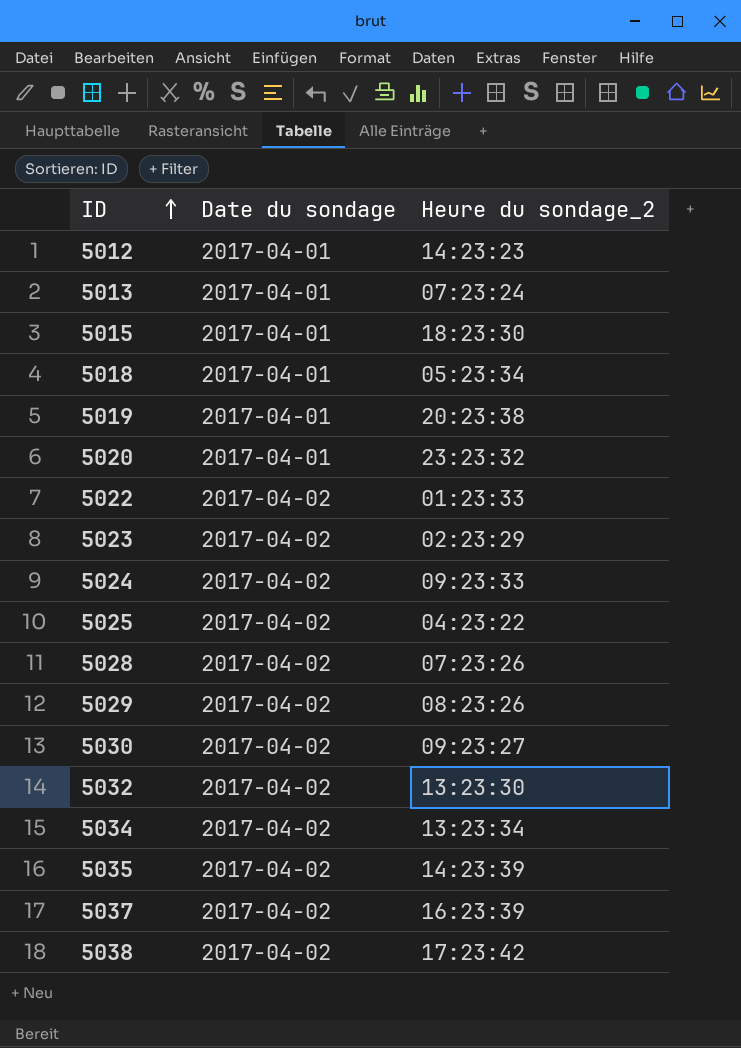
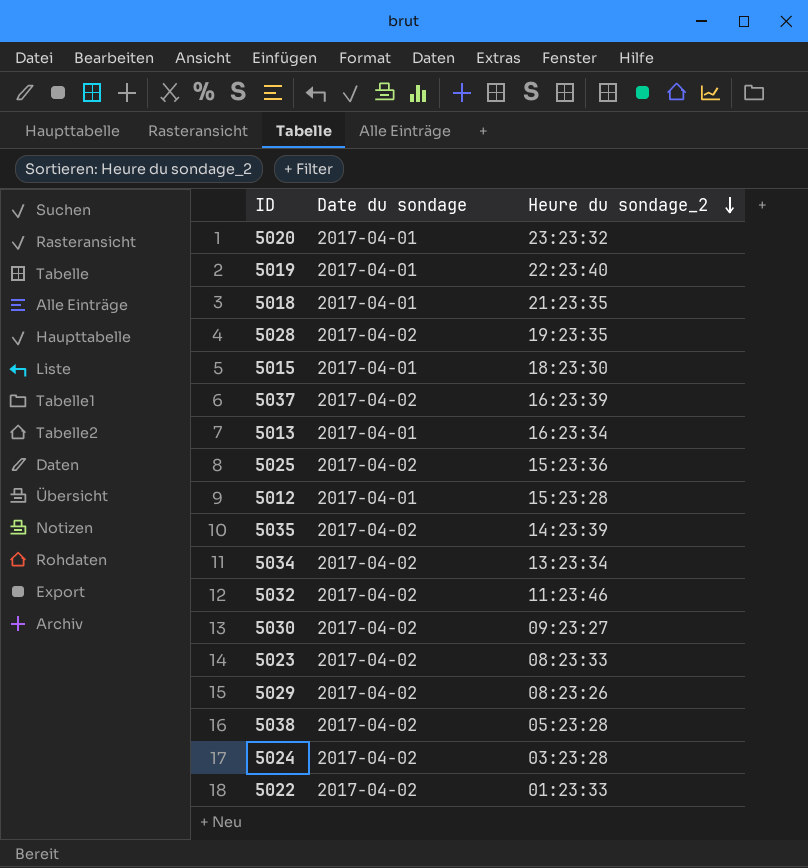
row order: ID ascending -> Heure du sondage_2 descending
5019 | Heure du sondage_2: 20:23:38 -> 22:23:40
5018 | Heure du sondage_2: 05:23:34 -> 21:23:35
5028 | Heure du sondage_2: 07:23:26 -> 19:23:35
5013 | Heure du sondage_2: 07:23:24 -> 16:23:34
5025 | Heure du sondage_2: 04:23:22 -> 15:23:36
5012 | Heure du sondage_2: 14:23:23 -> 15:23:28
5032 | Heure du sondage_2: 13:23:30 -> 11:23:46
5023 | Heure du sondage_2: 02:23:29 -> 08:23:33
5038 | Heure du sondage_2: 17:23:42 -> 05:23:28
5024 | Heure du sondage_2: 09:23:33 -> 03:23:28

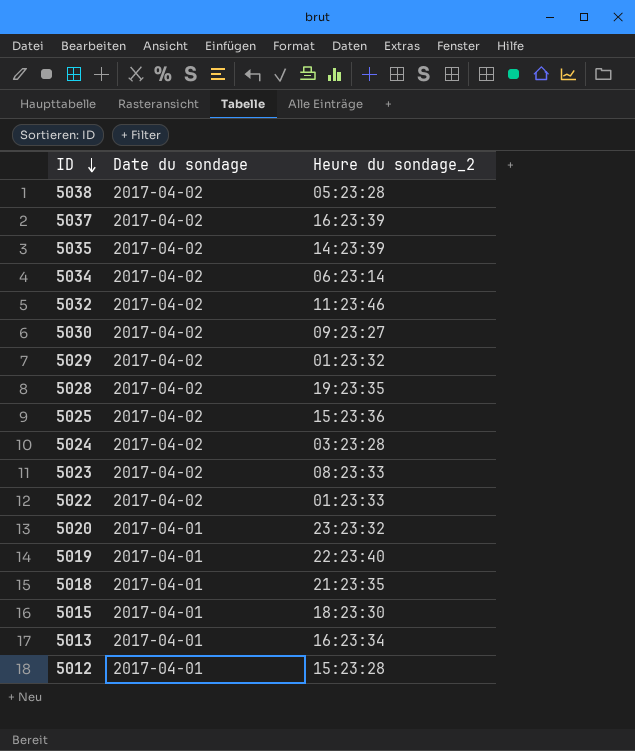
row order: Heure du sondage_2 descending -> ID descending
5034 | Heure du sondage_2: 13:23:34 -> 06:23:14
5029 | Heure du sondage_2: 08:23:26 -> 01:23:32

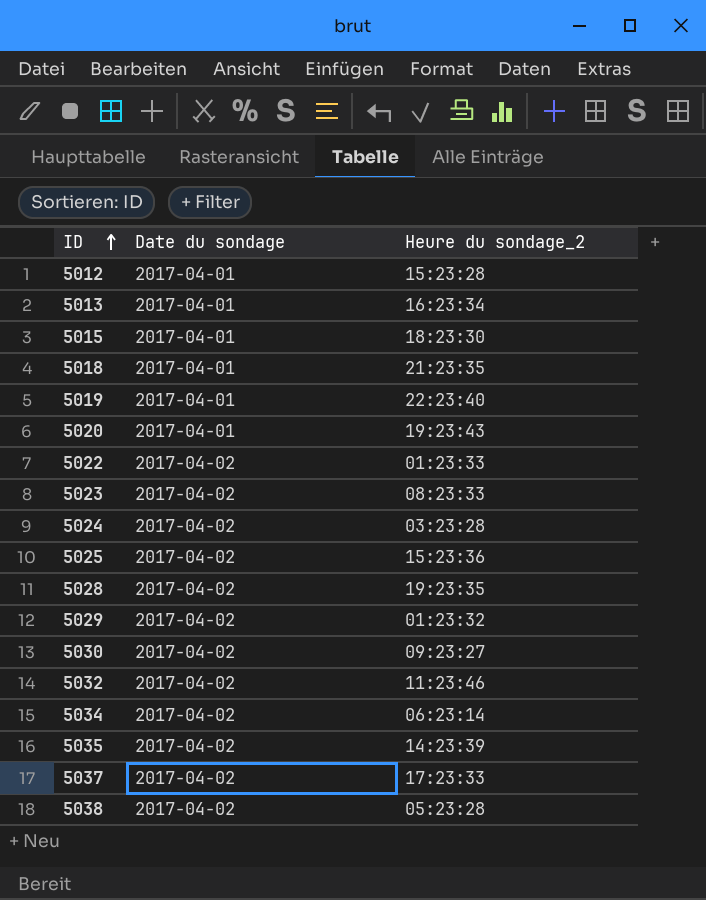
row order: ID descending -> ID ascending
5020 | Heure du sondage_2: 23:23:32 -> 19:23:43
5037 | Heure du sondage_2: 16:23:39 -> 17:23:33

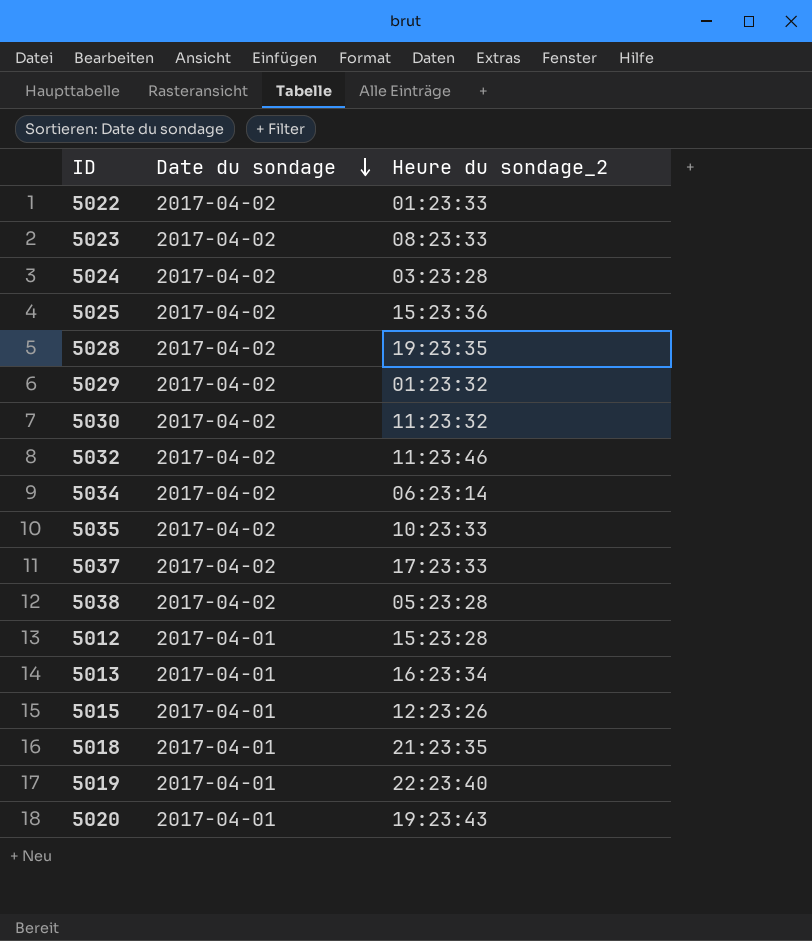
row order: ID ascending -> Date du sondage descending
5030 | Heure du sondage_2: 09:23:27 -> 11:23:32
5035 | Heure du sondage_2: 14:23:39 -> 10:23:33
5015 | Heure du sondage_2: 18:23:30 -> 12:23:26

